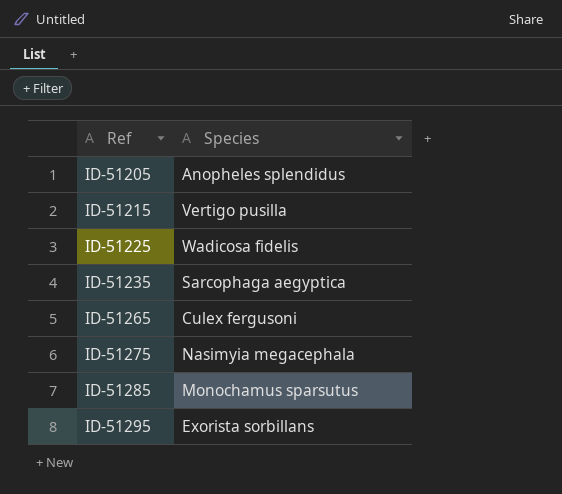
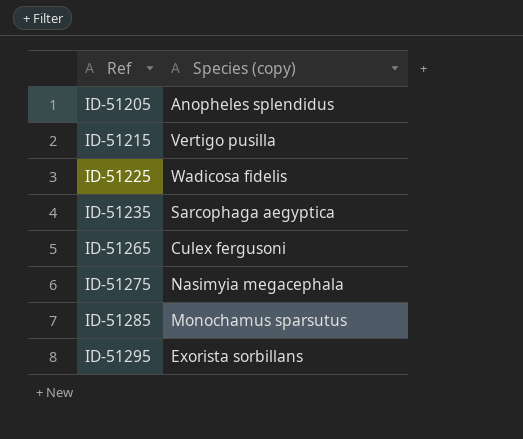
column name: Species -> Species (copy)

